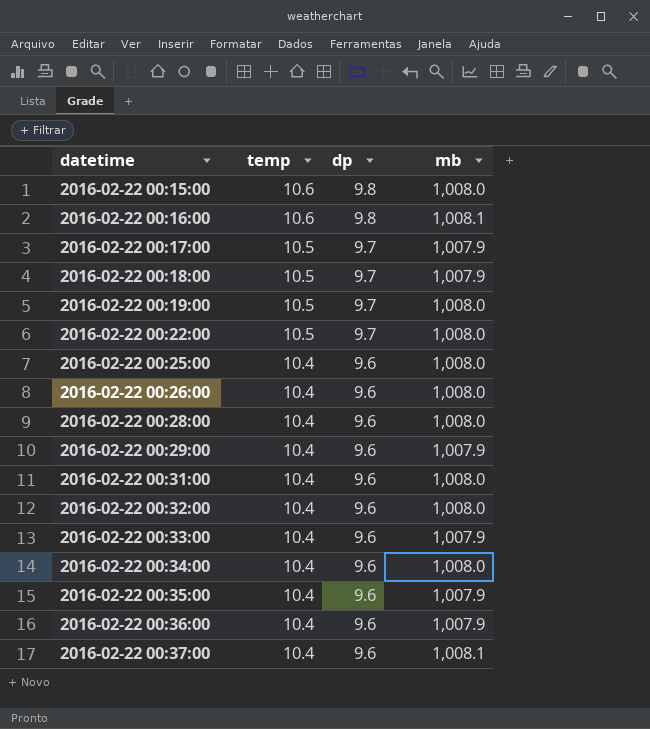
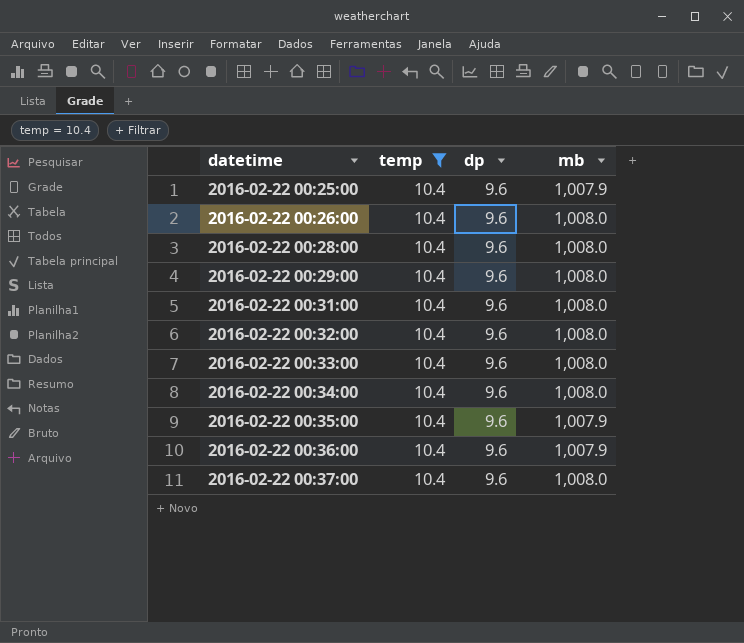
filter: none -> temp = 10.4
2016-02-22 00:25:00 | mb: 1,008.0 -> 1,007.9
2016-02-22 00:29:00 | mb: 1,007.9 -> 1,008.0
2016-02-22 00:33:00 | mb: 1,007.9 -> 1,008.0
2016-02-22 00:37:00 | mb: 1,008.1 -> 1,008.0

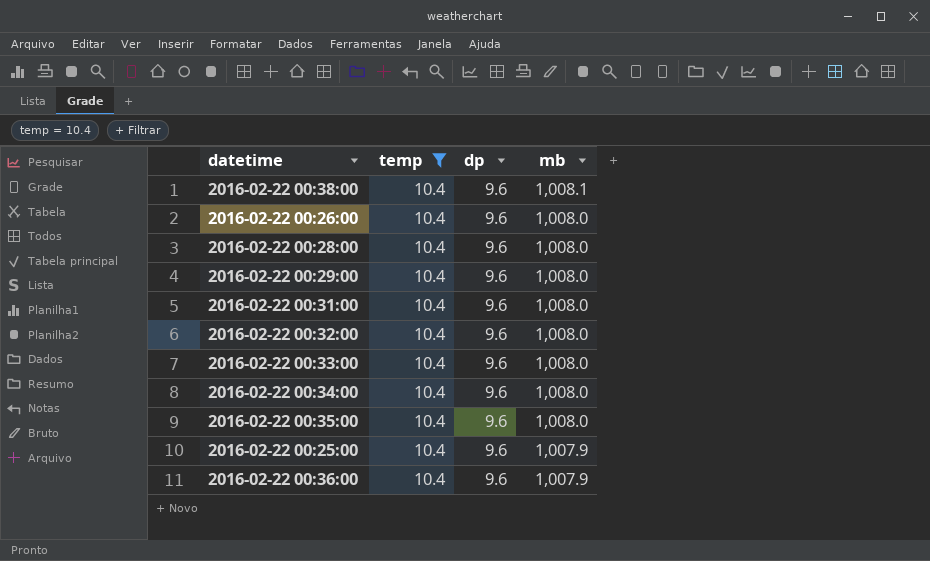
row order: datetime ascending -> mb descending
row 2016-02-22 00:37:00: 10.4 | 9.6 | 1,008.0 -> none
row 2016-02-22 00:38:00: none -> 10.4 | 9.6 | 1,008.1
2016-02-22 00:35:00 | mb: 1,007.9 -> 1,008.0

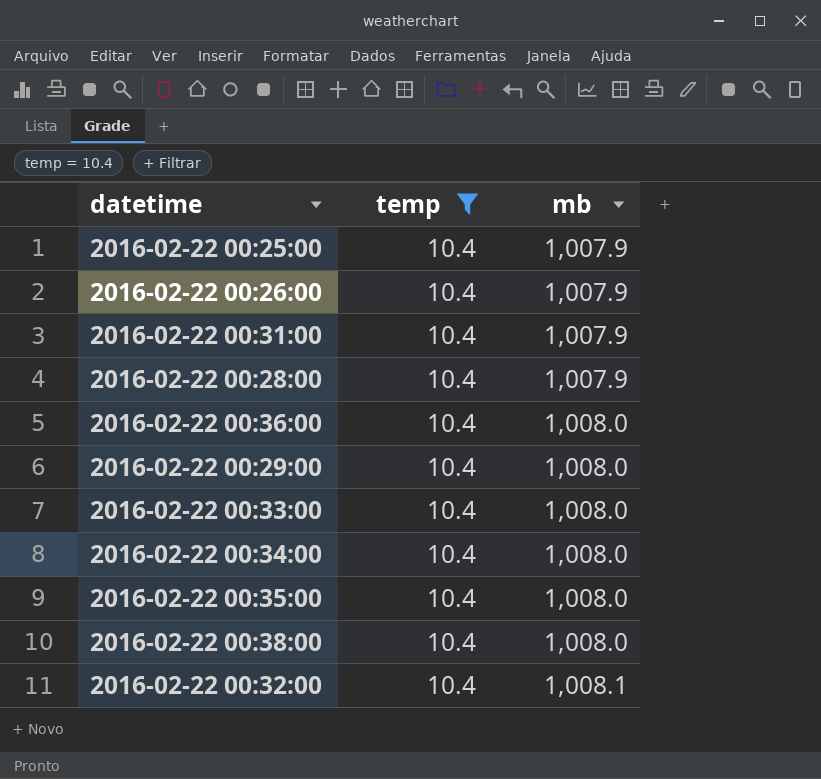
row order: mb descending -> mb ascending
column dp | position: 3 -> none
2016-02-22 00:26:00 | mb: 1,008.0 -> 1,007.9
2016-02-22 00:31:00 | mb: 1,008.0 -> 1,007.9
2016-02-22 00:28:00 | mb: 1,008.0 -> 1,007.9
2016-02-22 00:36:00 | mb: 1,007.9 -> 1,008.0
2016-02-22 00:38:00 | mb: 1,008.1 -> 1,008.0
2016-02-22 00:32:00 | mb: 1,008.0 -> 1,008.1

